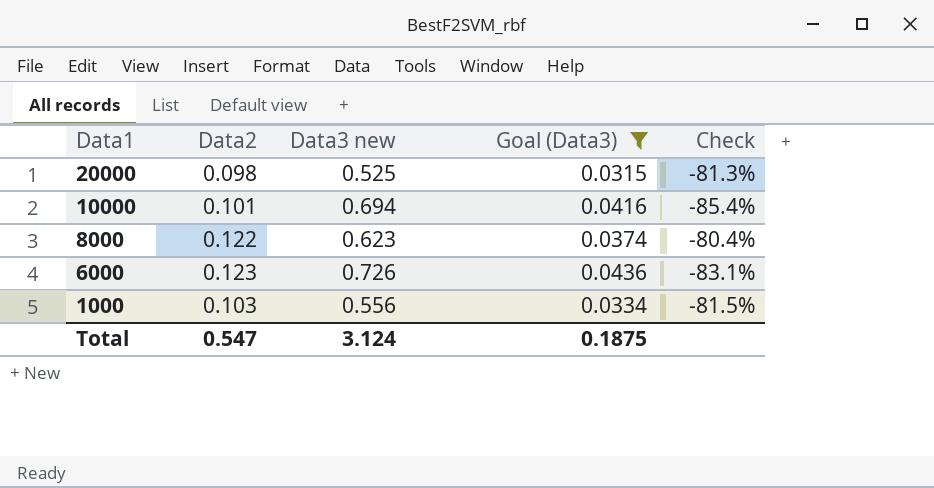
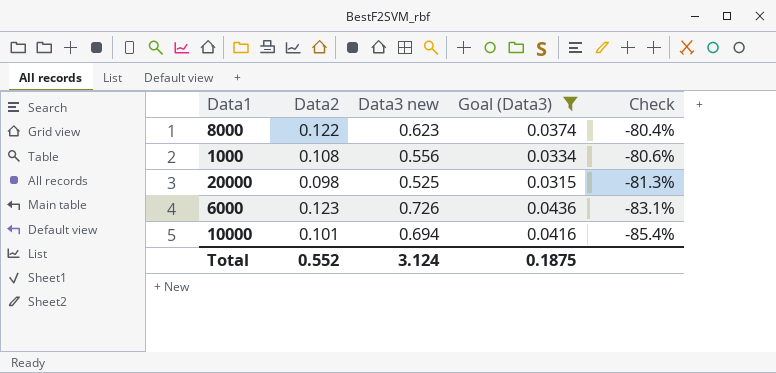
row order: Data1 descending -> Check descending
1000 | Data2: 0.103 -> 0.108
1000 | Check: -81.5% -> -80.6%
Total | Data2: 0.547 -> 0.552

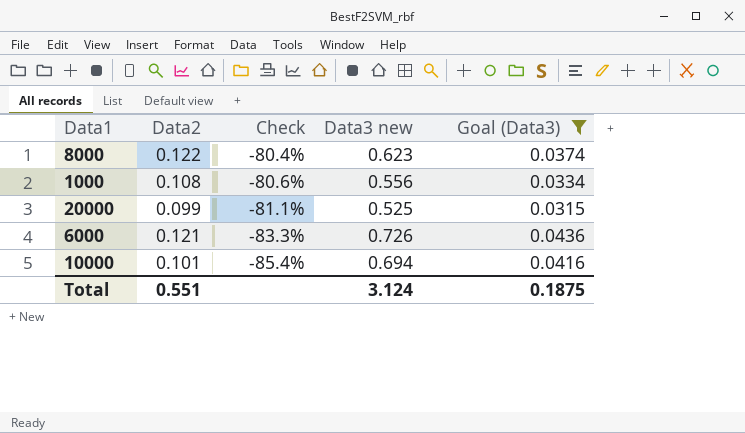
column Check | position: 5 -> 3
20000 | Data2: 0.098 -> 0.099
20000 | Check: -81.3% -> -81.1%
6000 | Data2: 0.123 -> 0.121
6000 | Check: -83.1% -> -83.3%
Total | Data2: 0.552 -> 0.551

